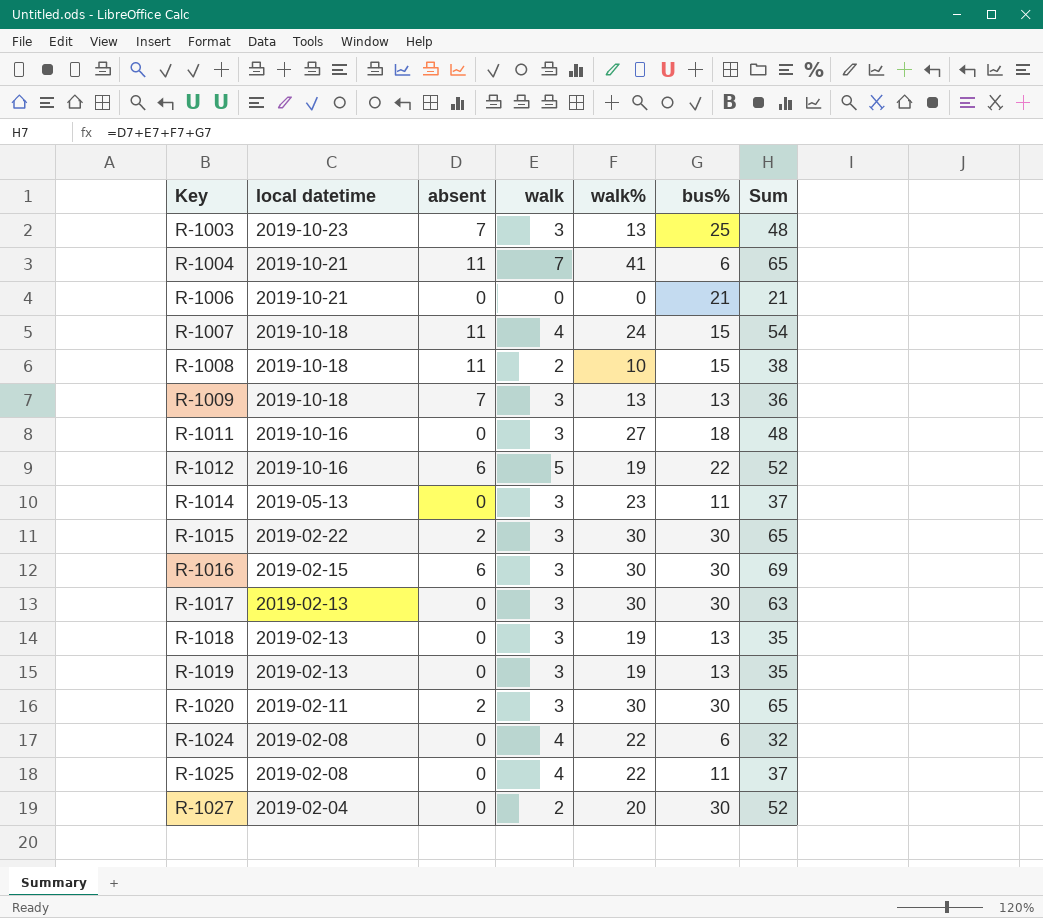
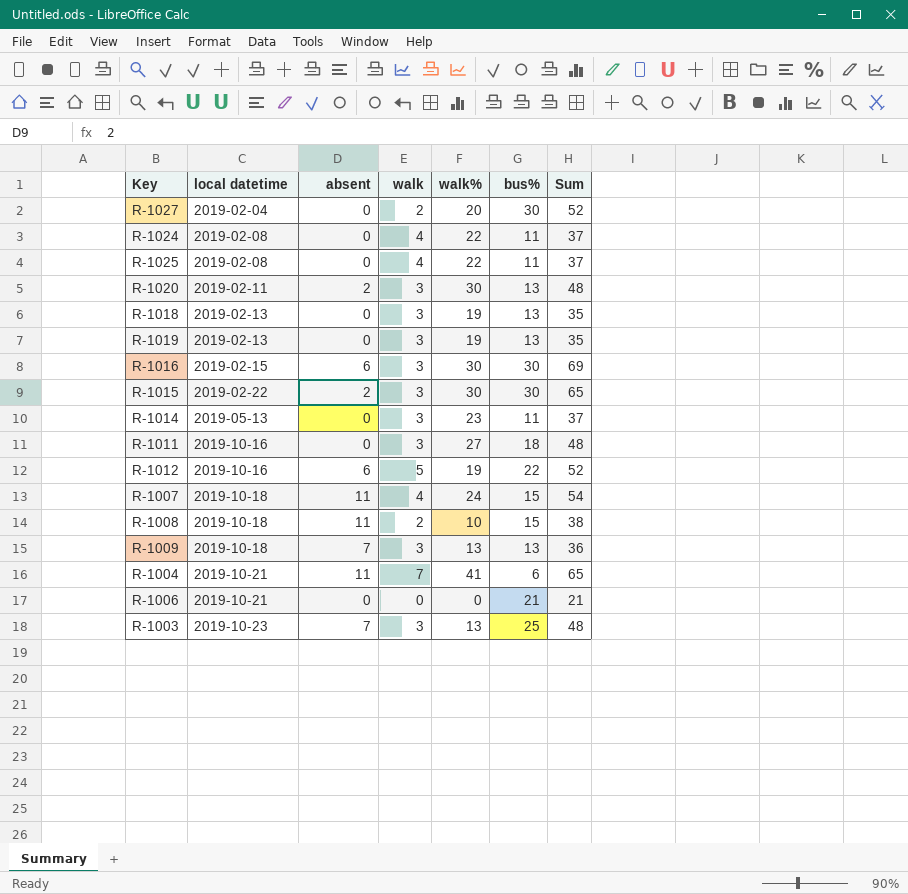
row order: Key ascending -> local datetime ascending
row R-1017: 2019-02-13 | 0 | 3 | 30 | 30 | 63 -> none
R-1024 | bus%: 6 -> 11
R-1024 | Sum: 32 -> 37
R-1020 | bus%: 30 -> 13
R-1020 | Sum: 65 -> 48

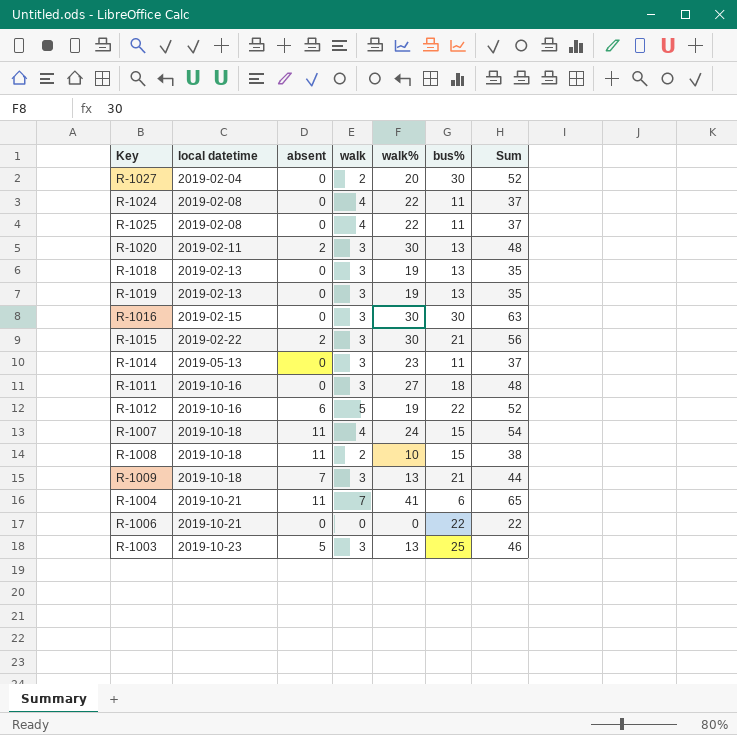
R-1016 | absent: 6 -> 0
R-1016 | Sum: 69 -> 63
R-1015 | bus%: 30 -> 21
R-1015 | Sum: 65 -> 56
R-1009 | bus%: 13 -> 21
R-1009 | Sum: 36 -> 44
R-1006 | bus%: 21 -> 22
R-1006 | Sum: 21 -> 22
R-1003 | absent: 7 -> 5
R-1003 | Sum: 48 -> 46

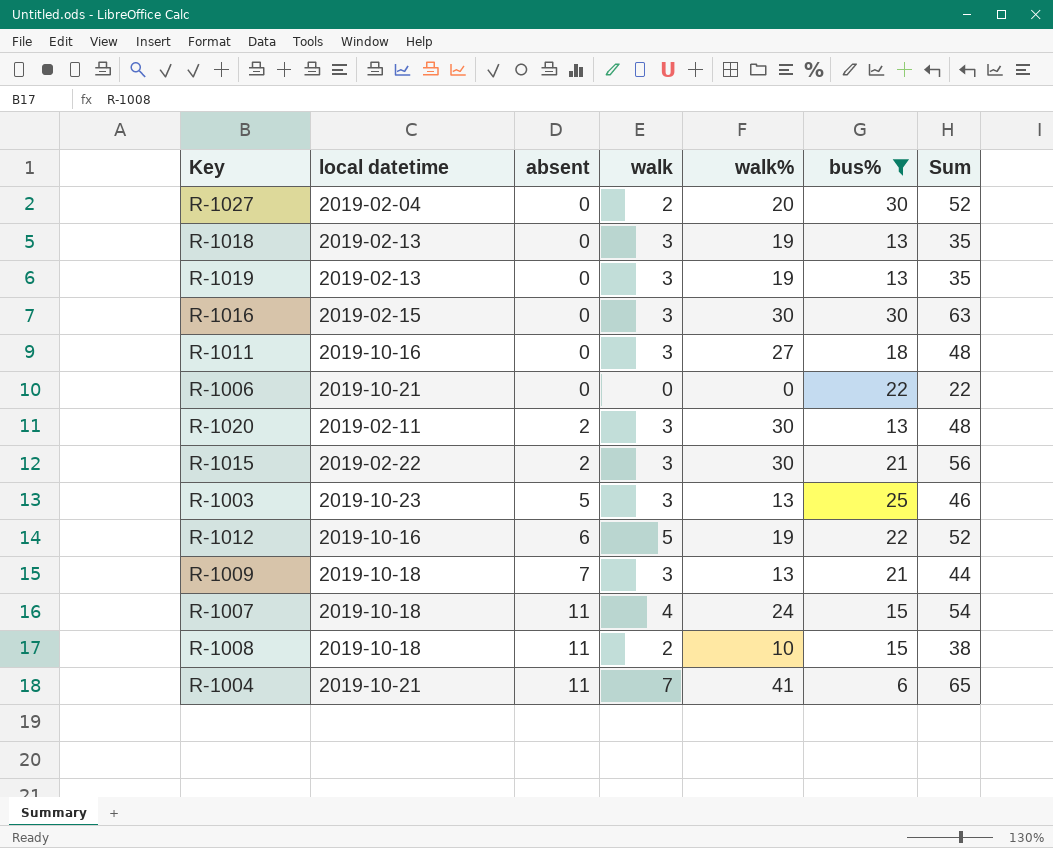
filter: none -> bus% != 11
row order: local datetime ascending -> absent ascending

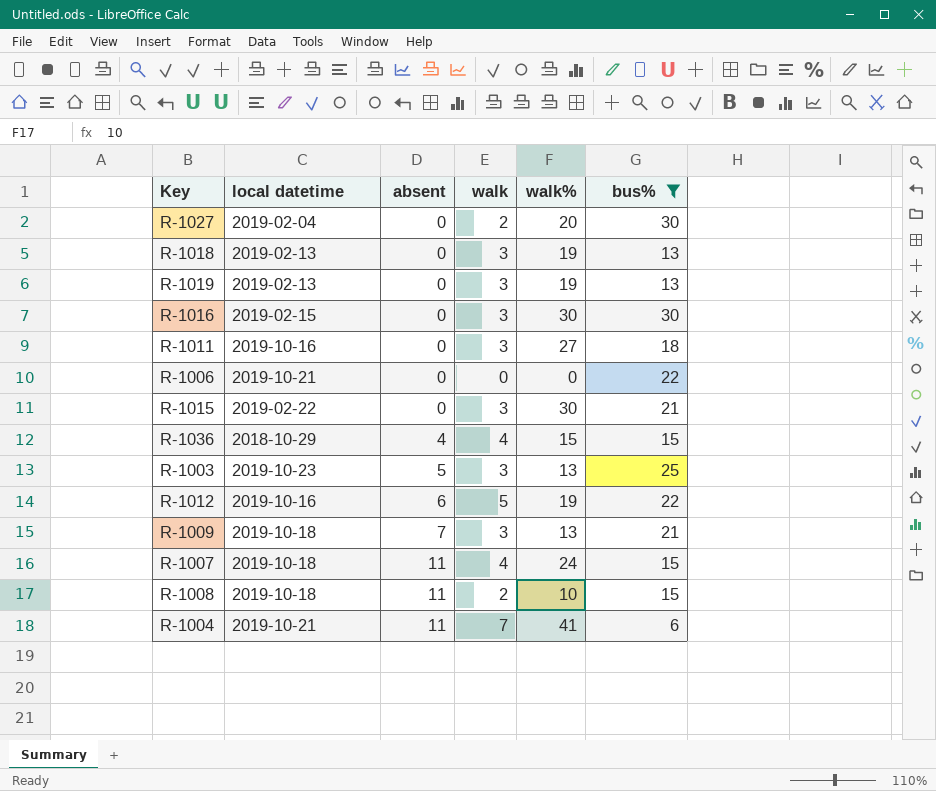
column Sum | formula: [absent] + [walk] + [walk%] + [bus%] -> none
row R-1020: 2019-02-11 | 2 | 3 | 30 | 13 | 48 -> none
R-1015 | absent: 2 -> 0
row R-1036: none -> 2018-10-29 | 4 | 4 | 15 | 15

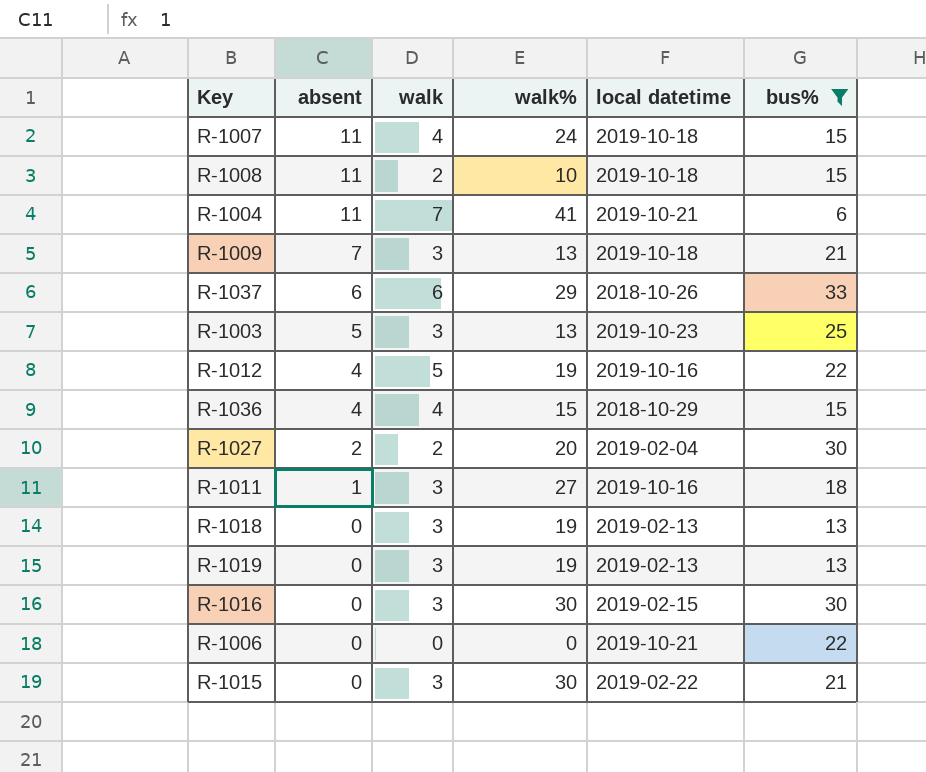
row order: absent ascending -> absent descending
column local datetime | position: 2 -> 5
row R-1037: none -> 6 | 6 | 29 | 2018-10-26 | 33
R-1012 | absent: 6 -> 4
R-1027 | absent: 0 -> 2
R-1011 | absent: 0 -> 1

